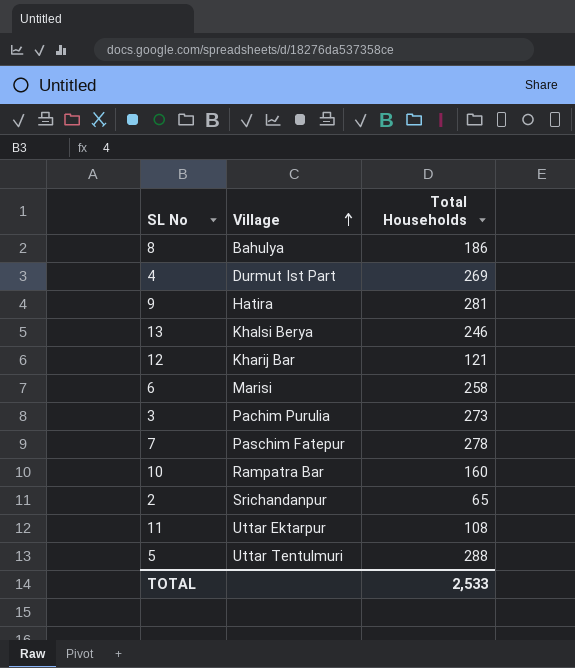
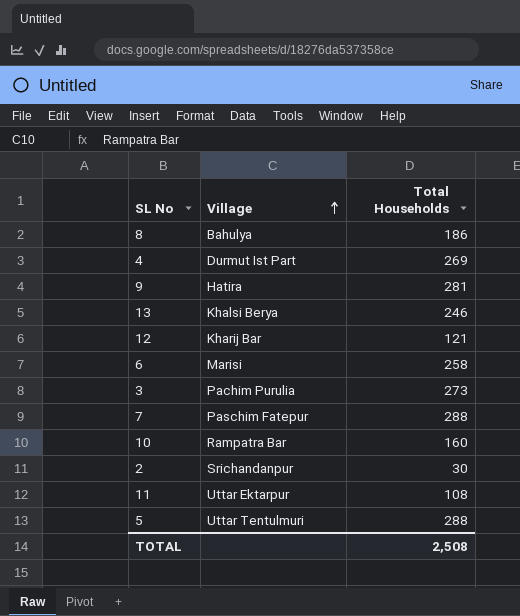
7 | Total Households: 278 -> 288
2 | Total Households: 65 -> 30
TOTAL | Total Households: 2,533 -> 2,508

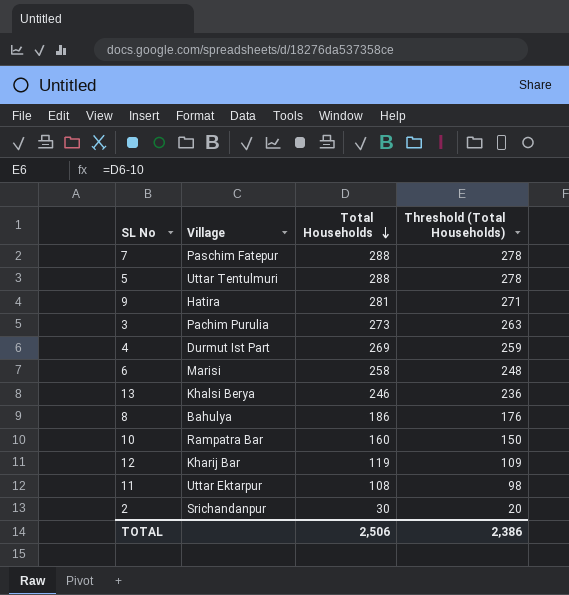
row order: Village ascending -> Total Households descending
column Threshold (Total Households) | formula: none -> [Total Households] - 10
12 | Total Households: 121 -> 119
TOTAL | Total Households: 2,508 -> 2,506

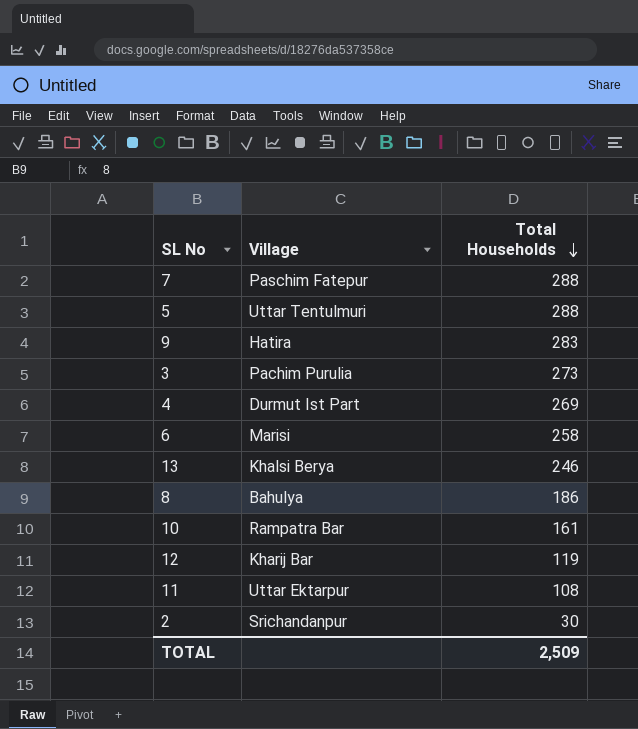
column Threshold (Total Households) | formula: [Total Households] - 10 -> none
9 | Total Households: 281 -> 283
10 | Total Households: 160 -> 161
TOTAL | Total Households: 2,506 -> 2,509

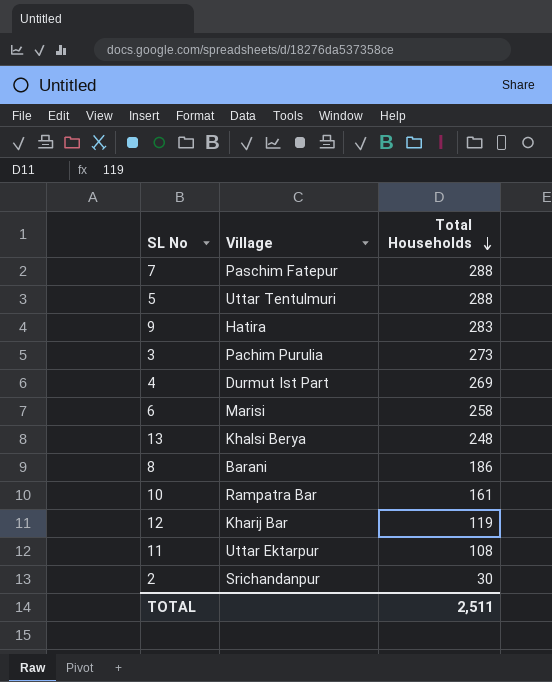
13 | Total Households: 246 -> 248
8 | Village: Bahulya -> Barani
TOTAL | Total Households: 2,509 -> 2,511

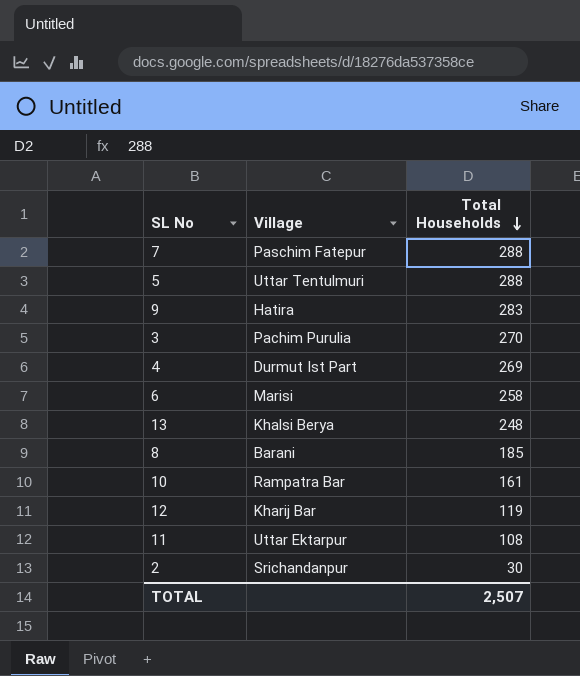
3 | Total Households: 273 -> 270
8 | Total Households: 186 -> 185
TOTAL | Total Households: 2,511 -> 2,507

